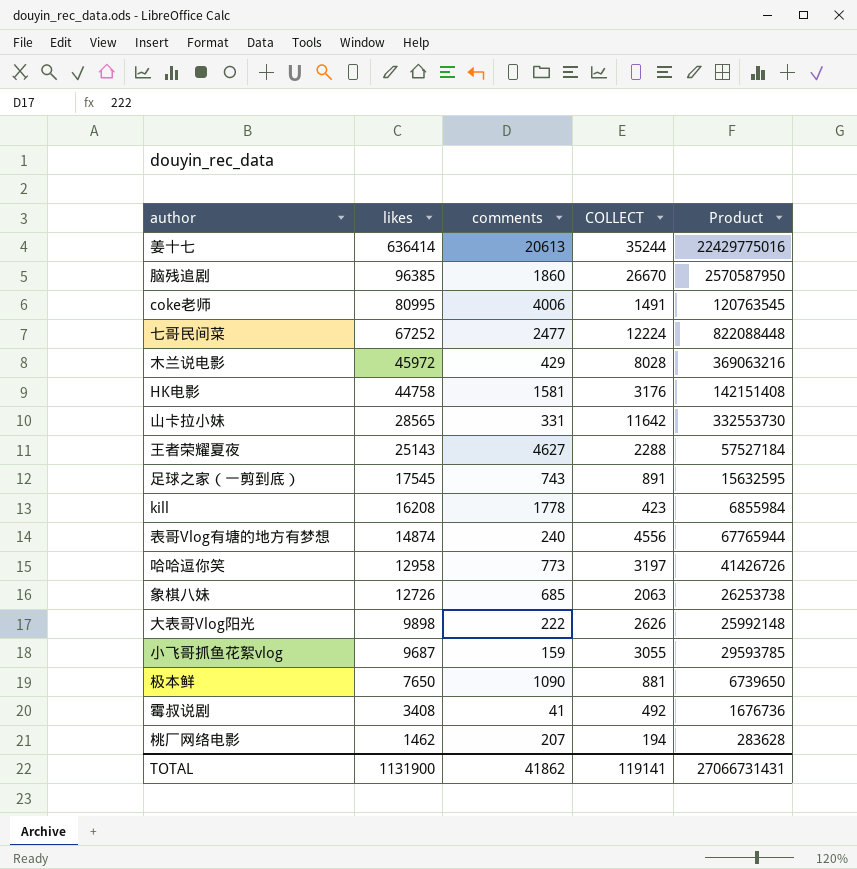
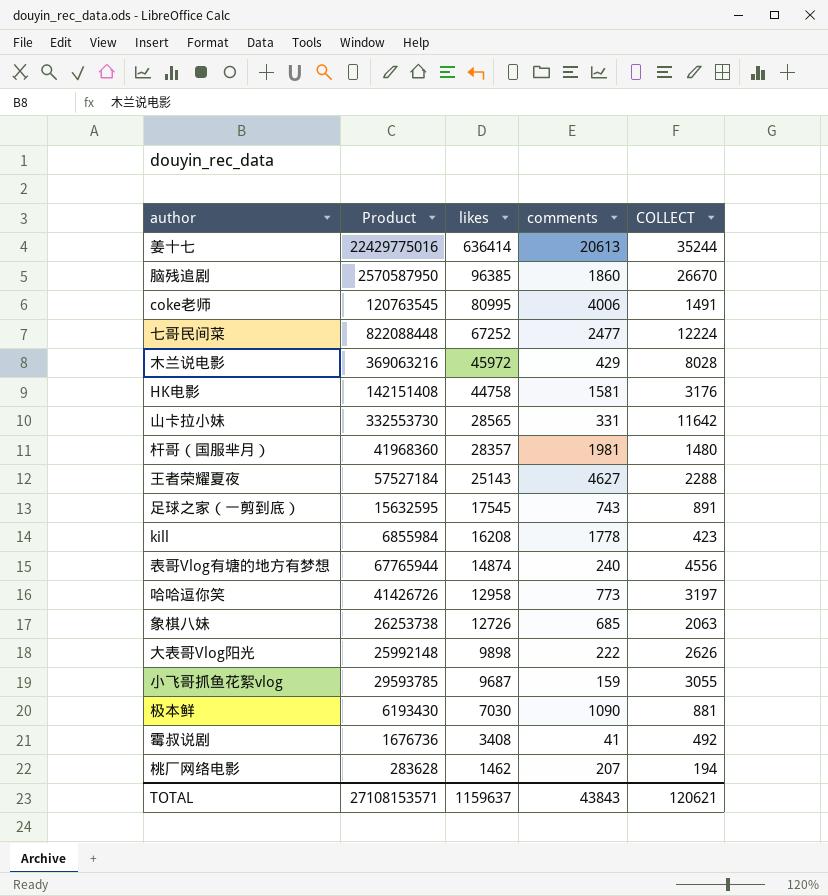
column Product | position: 5 -> 2
row 杆哥（国服芈月）: none -> 41968360 | 28357 | 1981 | 1480
极本鲜 | Product: 6739650 -> 6193430
极本鲜 | likes: 7650 -> 7030
TOTAL | Product: 27066731431 -> 27108153571
TOTAL | likes: 1131900 -> 1159637
TOTAL | comments: 41862 -> 43843
TOTAL | COLLECT: 119141 -> 120621

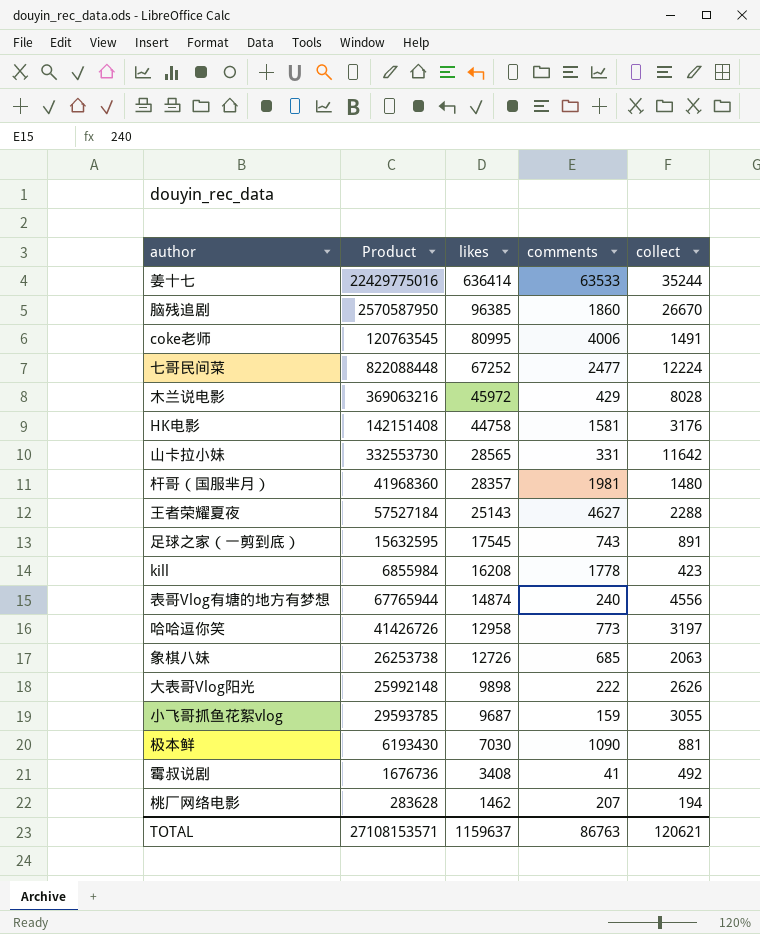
column name: COLLECT -> collect
姜十七 | comments: 20613 -> 63533
TOTAL | comments: 43843 -> 86763

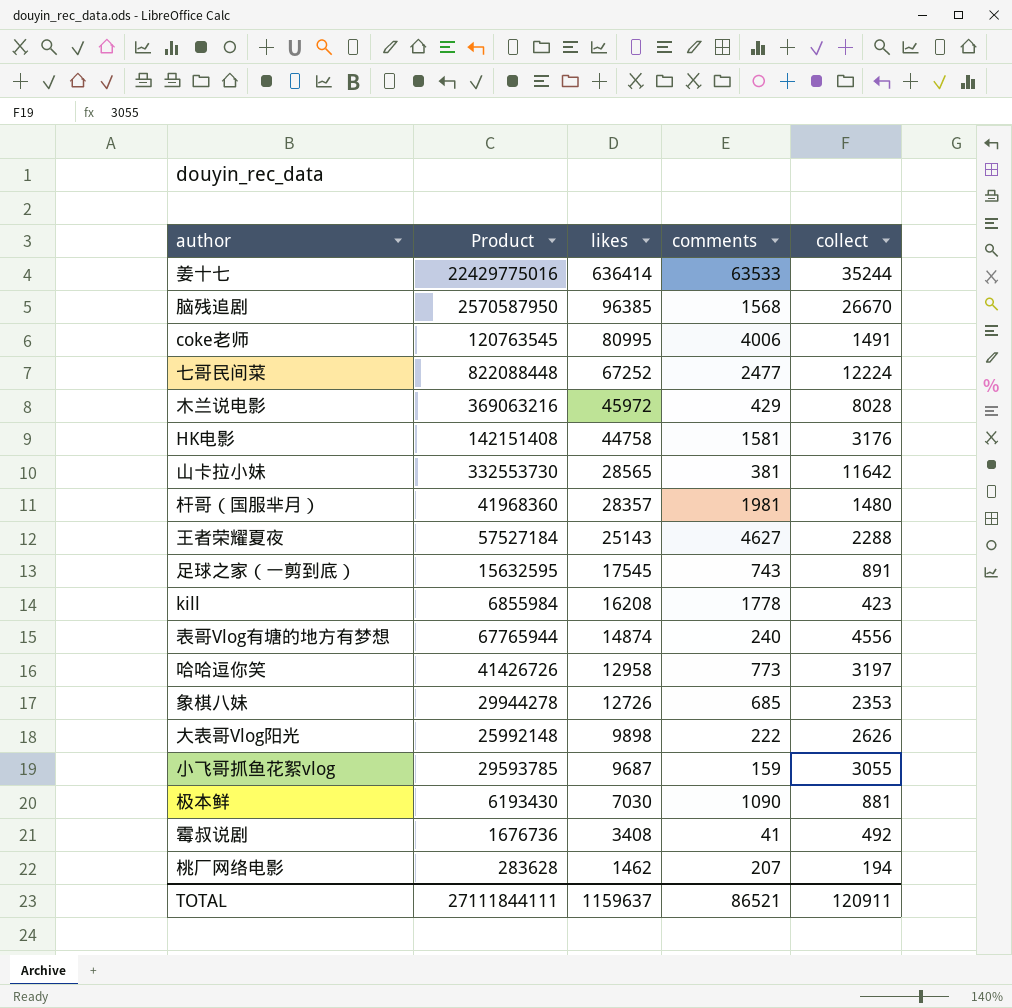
脑残追剧 | comments: 1860 -> 1568
山卡拉小妹 | comments: 331 -> 381
象棋八妹 | Product: 26253738 -> 29944278
象棋八妹 | collect: 2063 -> 2353
TOTAL | Product: 27108153571 -> 27111844111
TOTAL | comments: 86763 -> 86521
TOTAL | collect: 120621 -> 120911

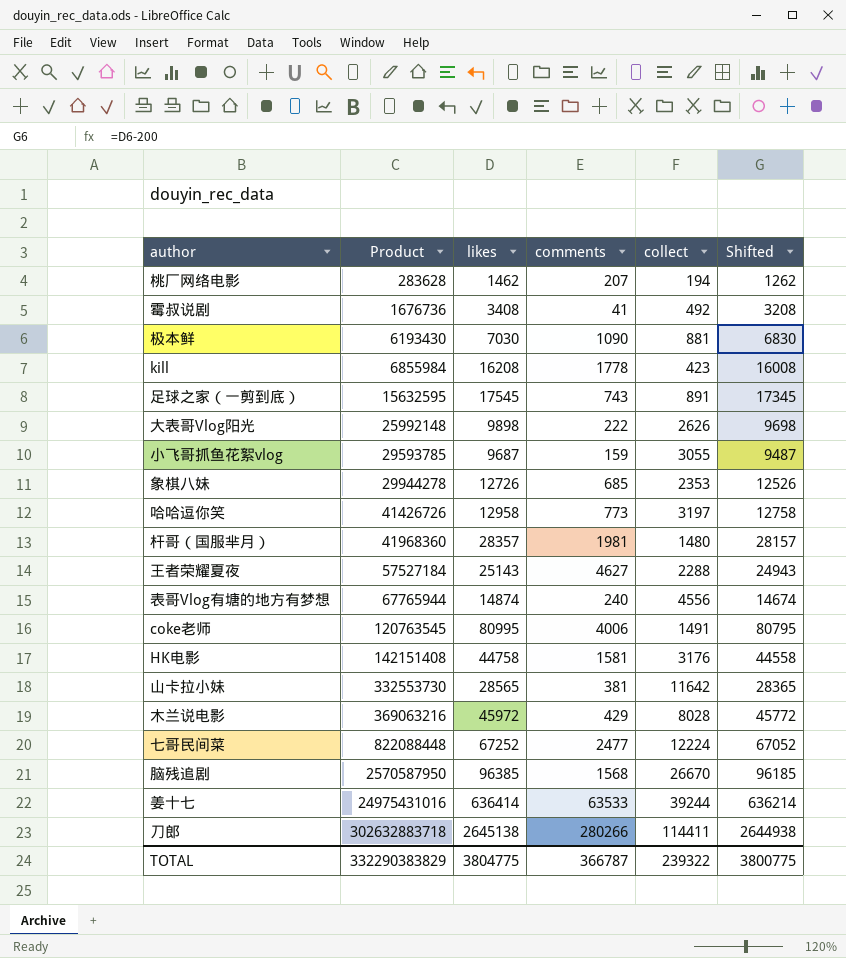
row order: likes descending -> Product ascending
column Shifted | formula: none -> [likes] - 200
姜十七 | Product: 22429775016 -> 24975431016
姜十七 | collect: 35244 -> 39244
row 刀郎: none -> 302632883718 | 2645138 | 280266 | 114411 | 2644938
TOTAL | Product: 27111844111 -> 332290383829
TOTAL | likes: 1159637 -> 3804775
TOTAL | comments: 86521 -> 366787
TOTAL | collect: 120911 -> 239322

